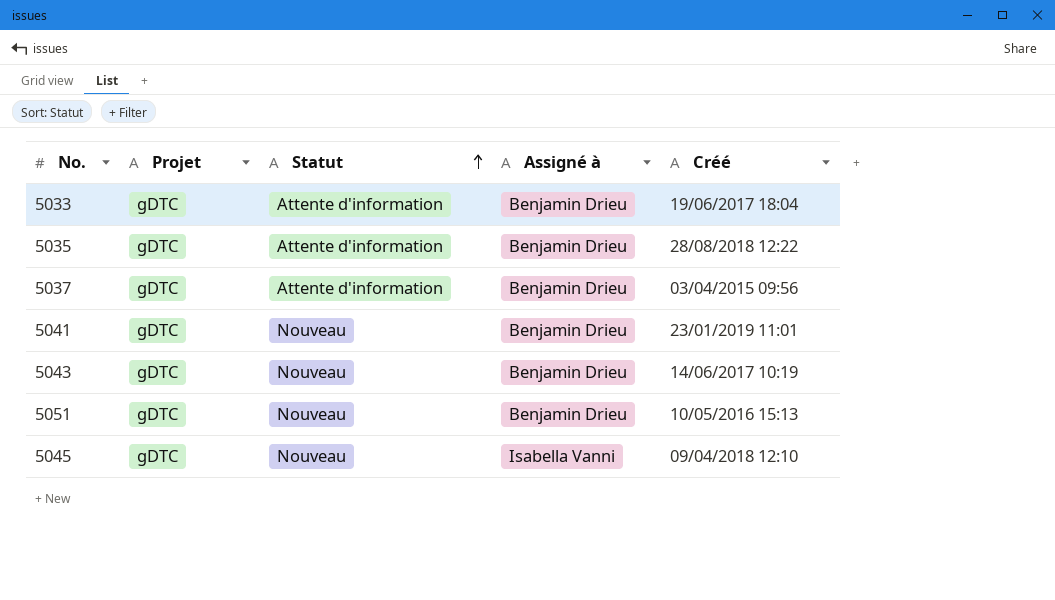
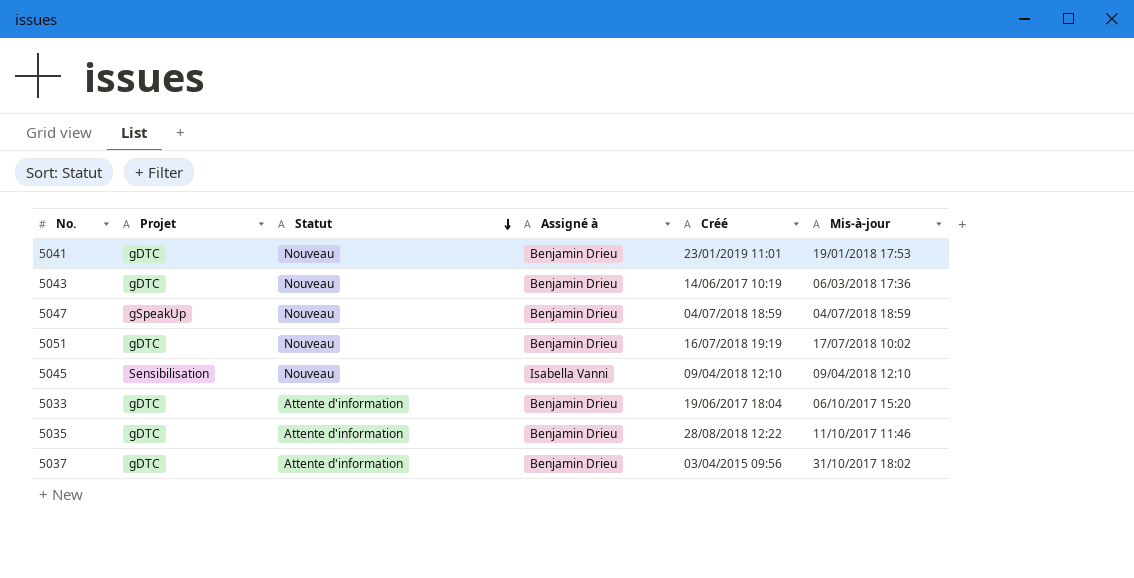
row order: Statut ascending -> Statut descending
column Mis-à-jour | position: none -> 6
row 5047: none -> gSpeakUp | Nouveau | Benjamin Drieu | 04/07/2018 18:59 | 04/07/2018 18:59
5051 | Créé: 10/05/2016 15:13 -> 16/07/2018 19:19
5045 | Projet: gDTC -> Sensibilisation

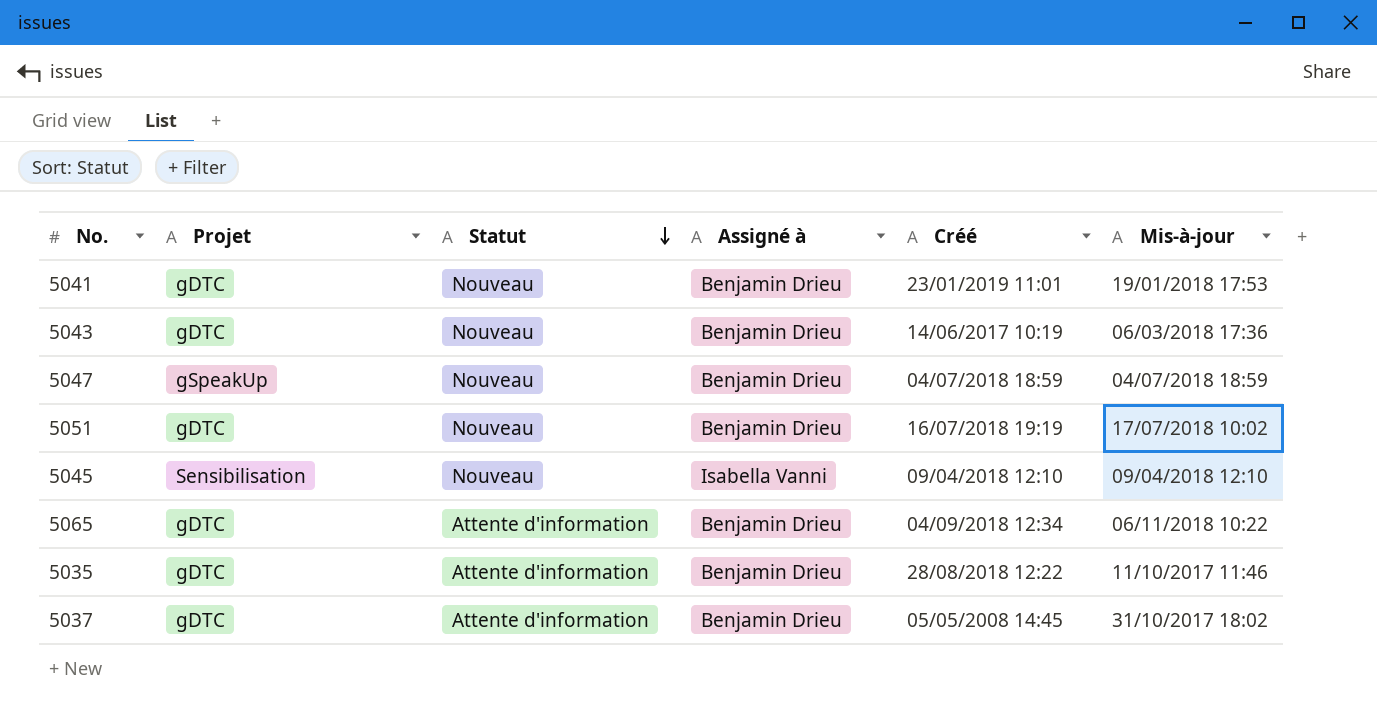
row 5033: gDTC | Attente d'information | Benjamin Drieu | 19/06/2017 18:04 | 06/10/2017 15:20 -> none
row 5065: none -> gDTC | Attente d'information | Benjamin Drieu | 04/09/2018 12:34 | 06/11/2018 10:22
5037 | Créé: 03/04/2015 09:56 -> 05/05/2008 14:45

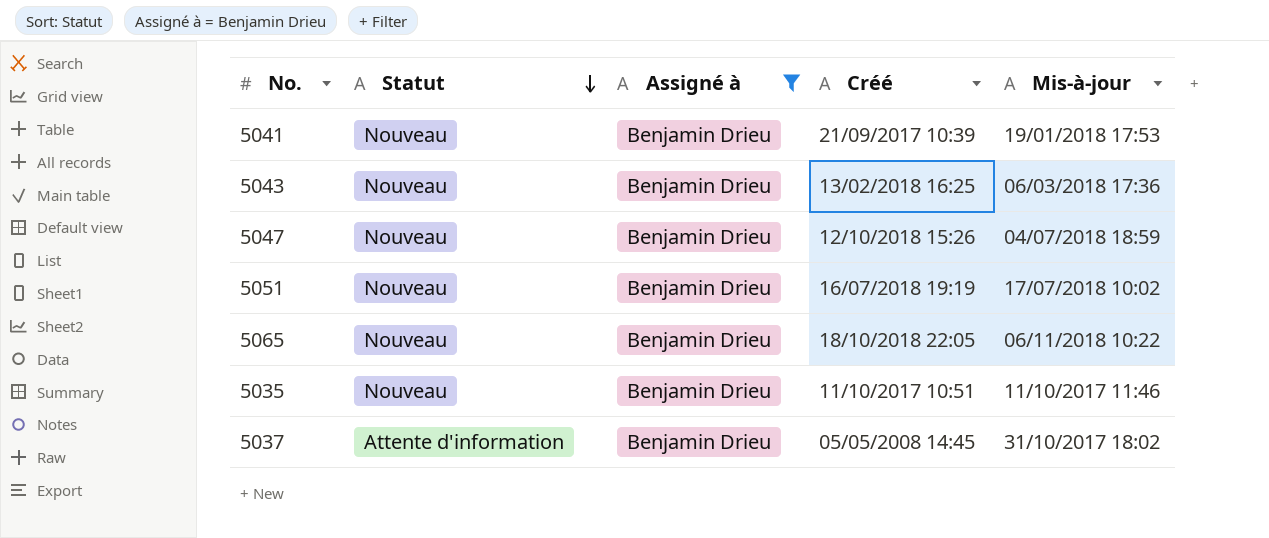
filter: none -> Assigné à = Benjamin Drieu
column Projet | position: 2 -> none
5041 | Créé: 23/01/2019 11:01 -> 21/09/2017 10:39
5043 | Créé: 14/06/2017 10:19 -> 13/02/2018 16:25
5047 | Créé: 04/07/2018 18:59 -> 12/10/2018 15:26
5065 | Statut: Attente d'information -> Nouveau
5065 | Créé: 04/09/2018 12:34 -> 18/10/2018 22:05
5035 | Statut: Attente d'information -> Nouveau
5035 | Créé: 28/08/2018 12:22 -> 11/10/2017 10:51

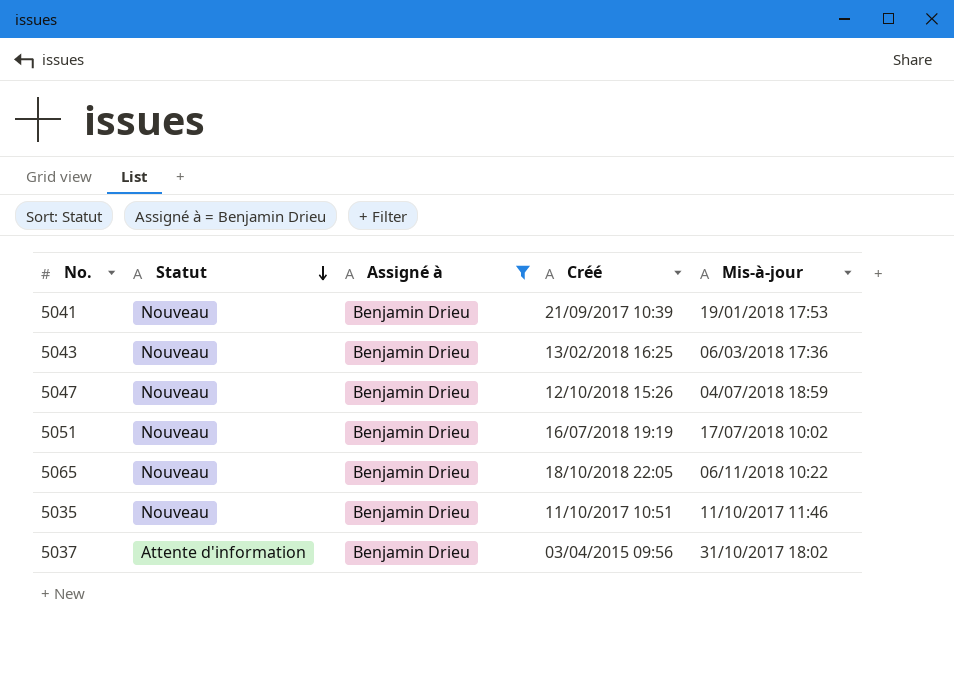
5037 | Créé: 05/05/2008 14:45 -> 03/04/2015 09:56

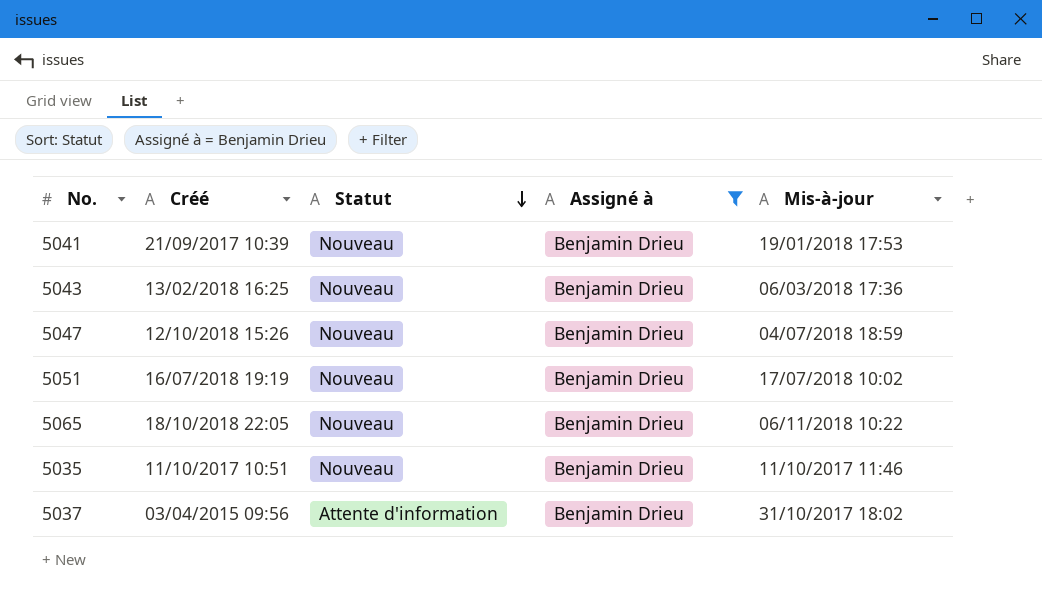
column Créé | position: 4 -> 2

